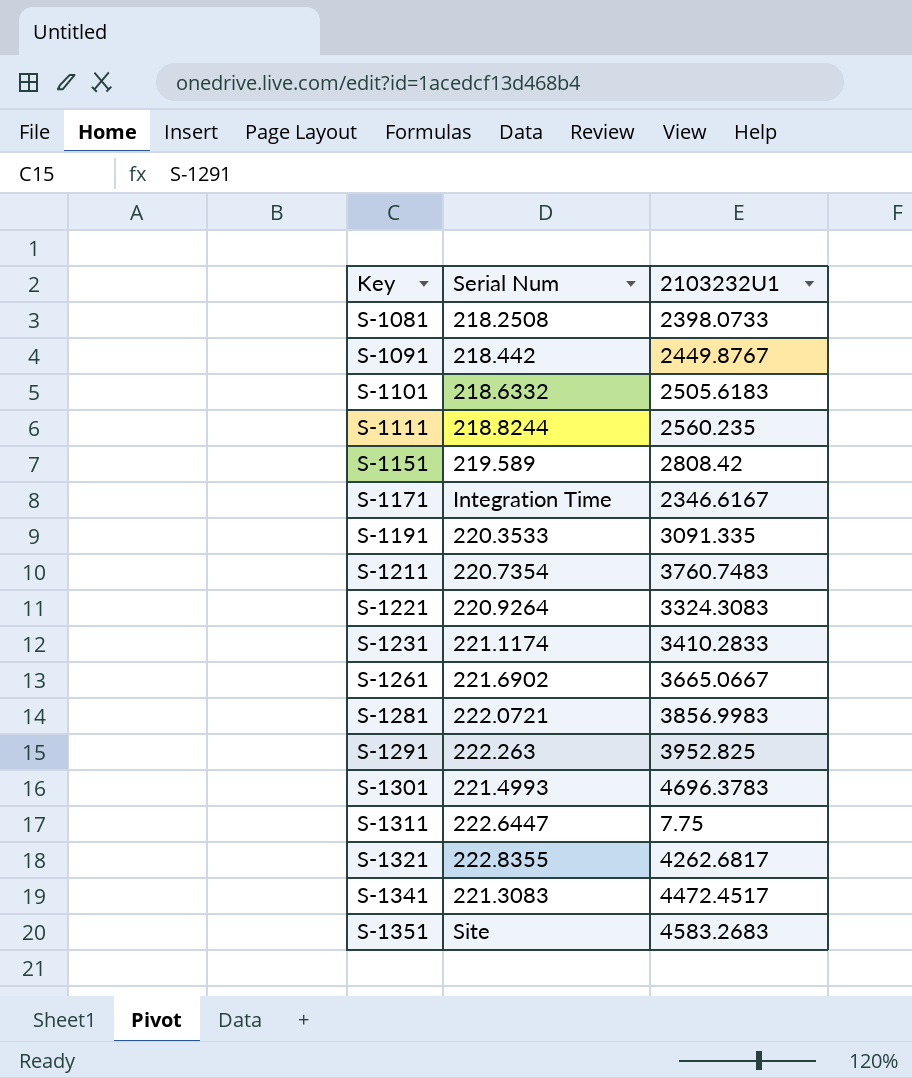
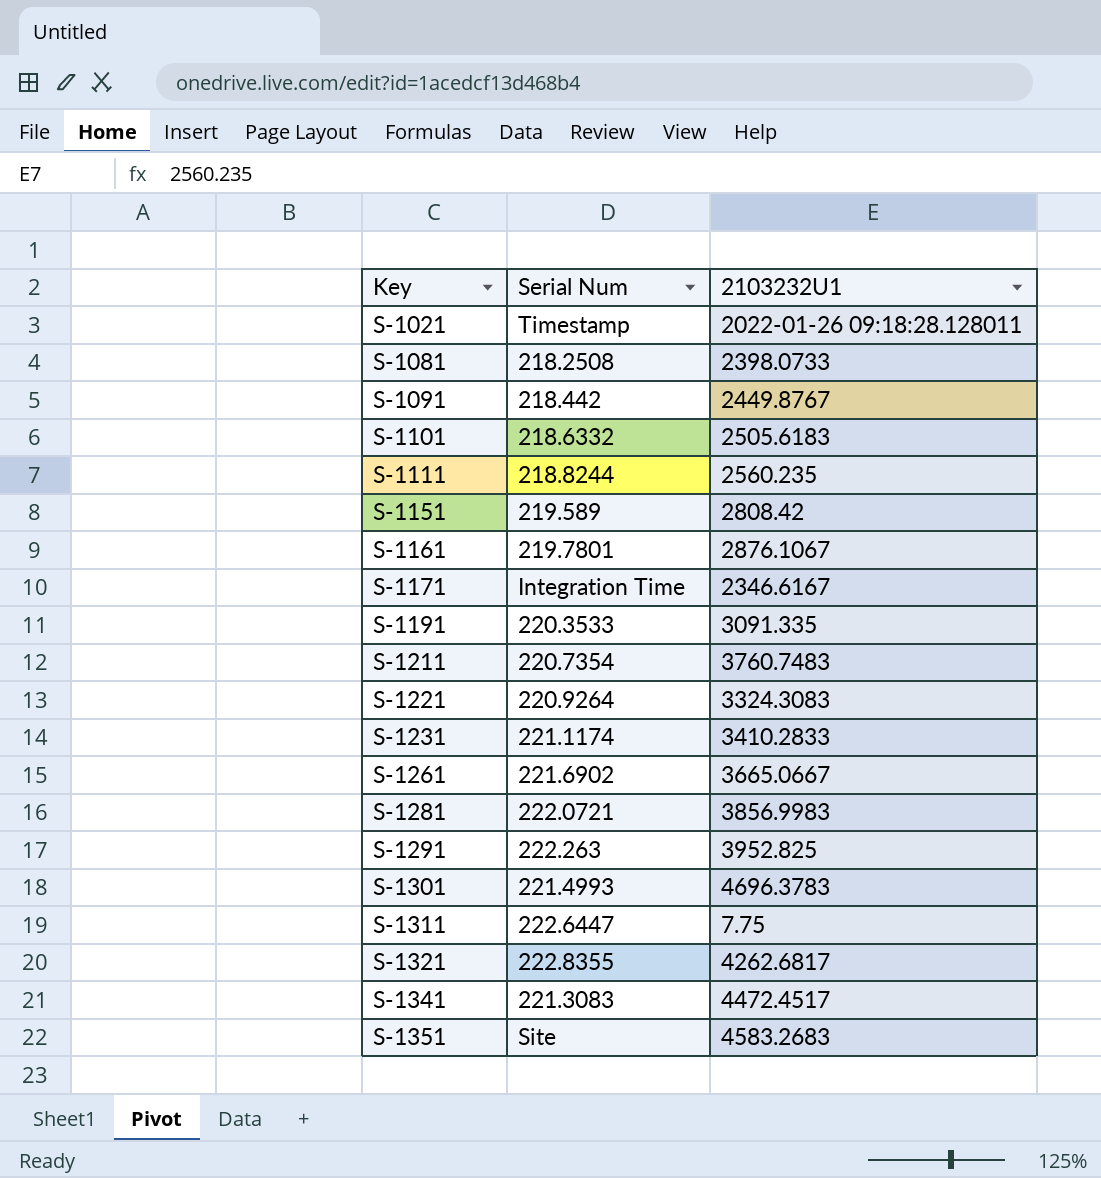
row S-1021: none -> Timestamp | 2022-01-26 09:18:28.128011
row S-1161: none -> 219.7801 | 2876.1067

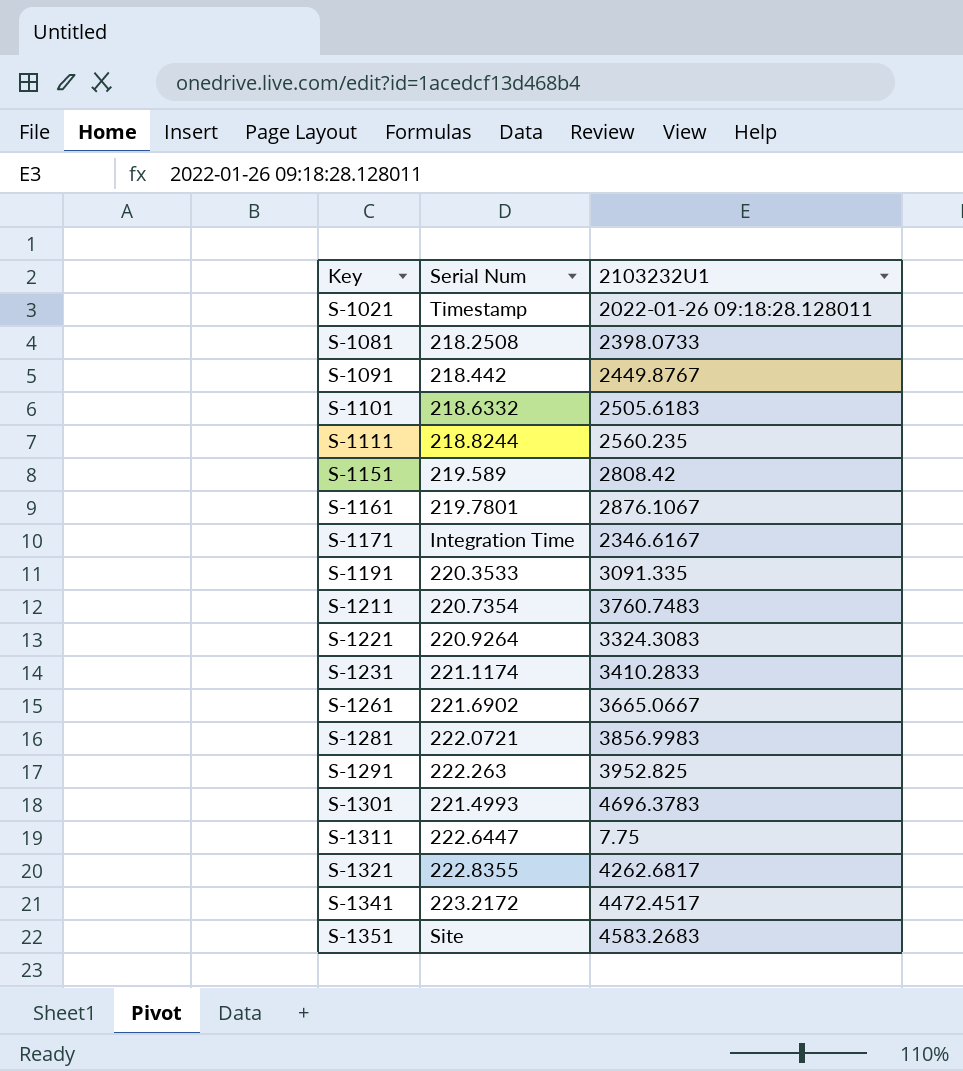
S-1341 | Serial Num: 221.3083 -> 223.2172

